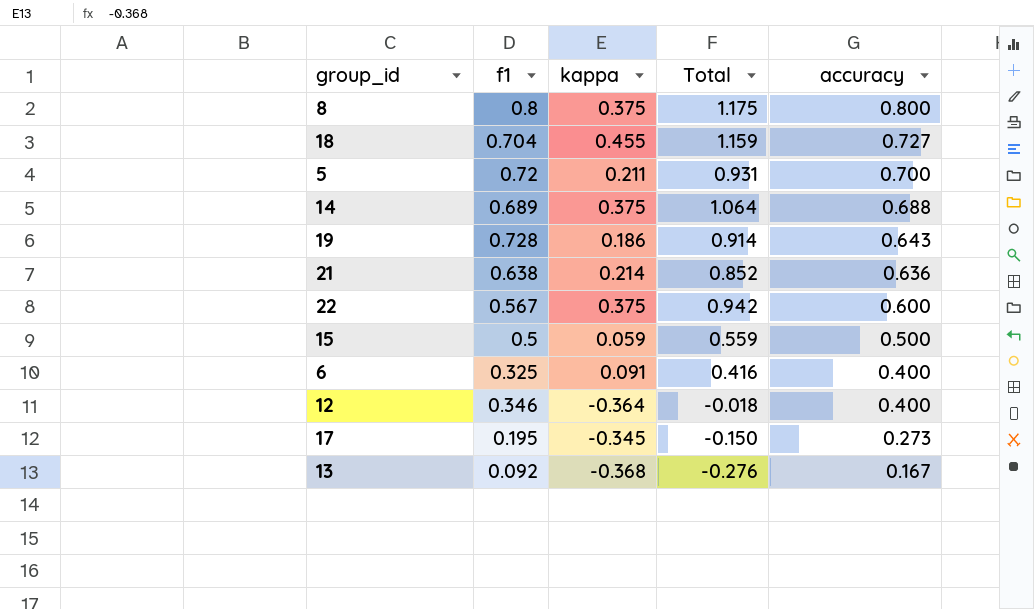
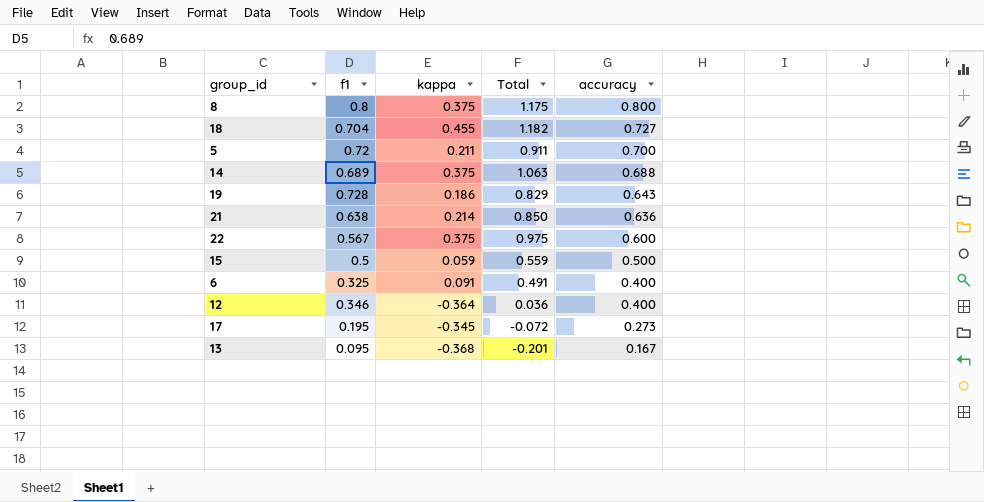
column Total | formula: [f1] + [kappa] -> [kappa] + [accuracy]
13 | f1: 0.092 -> 0.095

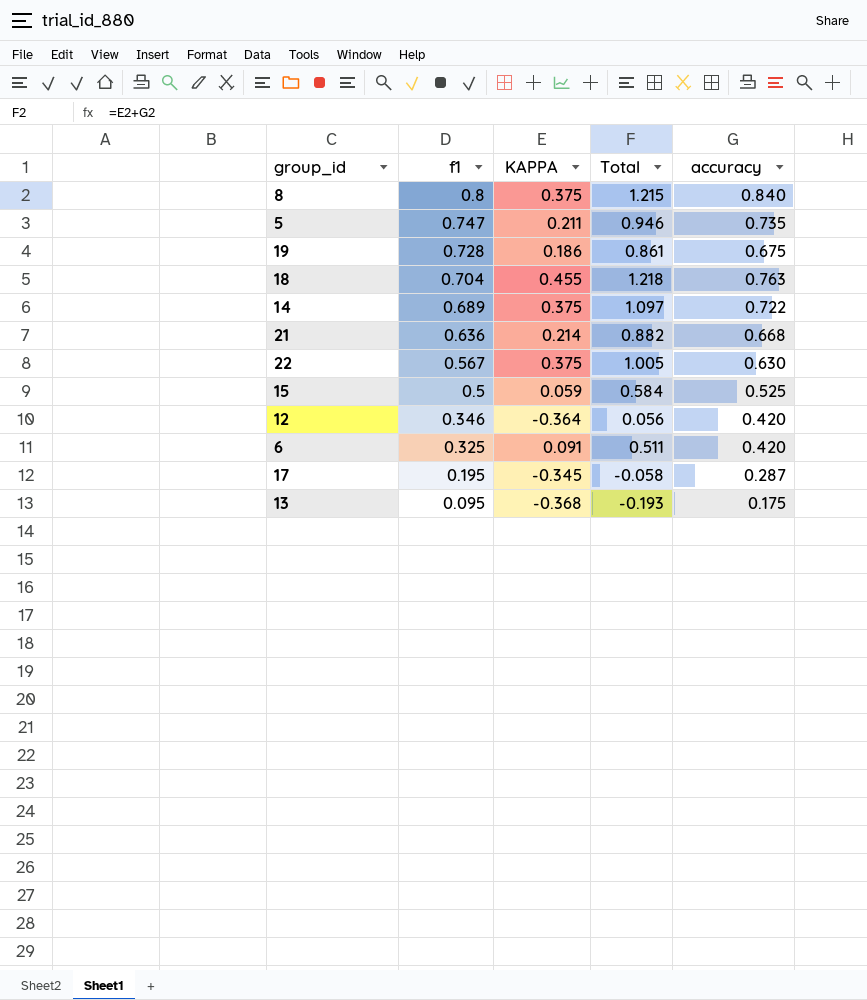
row order: accuracy descending -> f1 descending
column name: kappa -> KAPPA
8 | Total: 1.175 -> 1.215
8 | accuracy: 0.800 -> 0.840
5 | f1: 0.72 -> 0.747
5 | Total: 0.911 -> 0.946
5 | accuracy: 0.700 -> 0.735
19 | Total: 0.829 -> 0.861
19 | accuracy: 0.643 -> 0.675
18 | Total: 1.182 -> 1.218
18 | accuracy: 0.727 -> 0.763
14 | Total: 1.063 -> 1.097
14 | accuracy: 0.688 -> 0.722
21 | f1: 0.638 -> 0.636
21 | Total: 0.850 -> 0.882
21 | accuracy: 0.636 -> 0.668
22 | Total: 0.975 -> 1.005
22 | accuracy: 0.600 -> 0.630
15 | Total: 0.559 -> 0.584
15 | accuracy: 0.500 -> 0.525
12 | Total: 0.036 -> 0.056
12 | accuracy: 0.400 -> 0.420
6 | Total: 0.491 -> 0.511
6 | accuracy: 0.400 -> 0.420
17 | Total: -0.072 -> -0.058
17 | accuracy: 0.273 -> 0.287
13 | Total: -0.201 -> -0.193
13 | accuracy: 0.167 -> 0.175

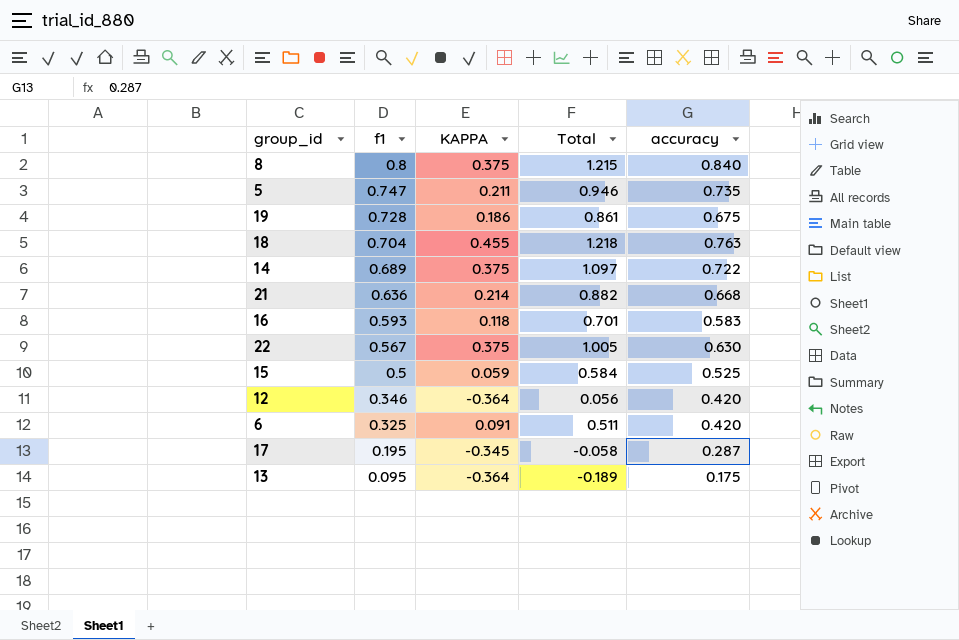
row 16: none -> 0.593 | 0.118 | 0.701 | 0.583
13 | KAPPA: -0.368 -> -0.364
13 | Total: -0.193 -> -0.189

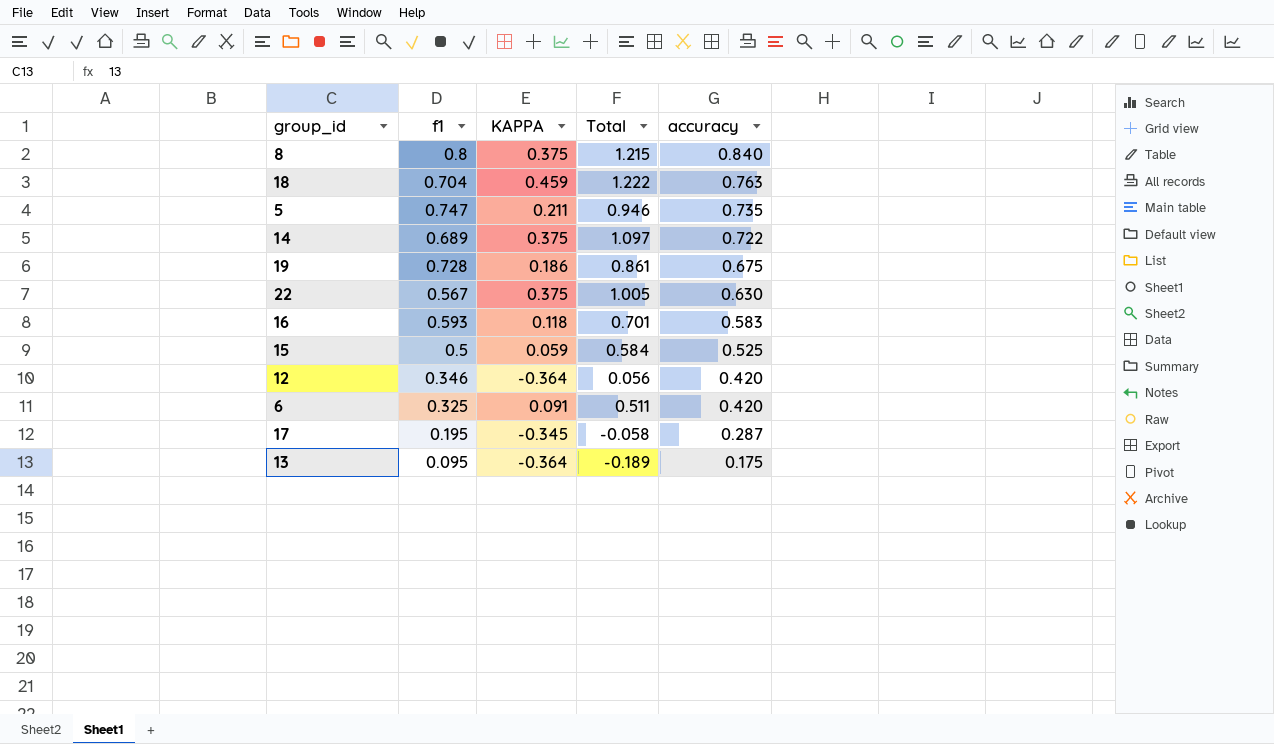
row order: f1 descending -> accuracy descending
row 21: 0.636 | 0.214 | 0.882 | 0.668 -> none
18 | KAPPA: 0.455 -> 0.459
18 | Total: 1.218 -> 1.222

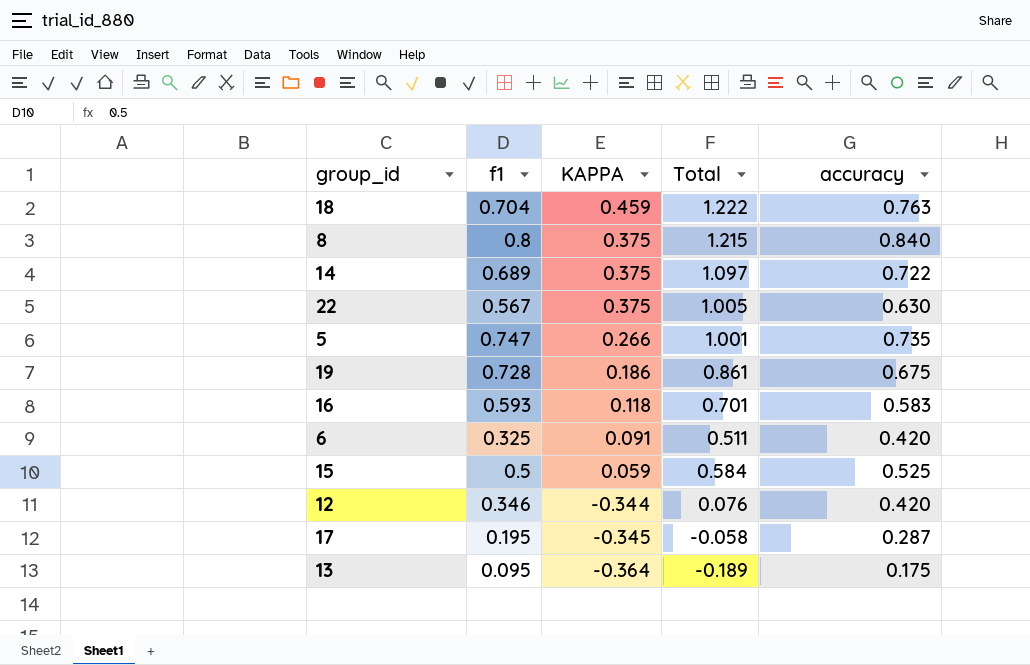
row order: accuracy descending -> KAPPA descending
5 | KAPPA: 0.211 -> 0.266
5 | Total: 0.946 -> 1.001
12 | KAPPA: -0.364 -> -0.344
12 | Total: 0.056 -> 0.076

